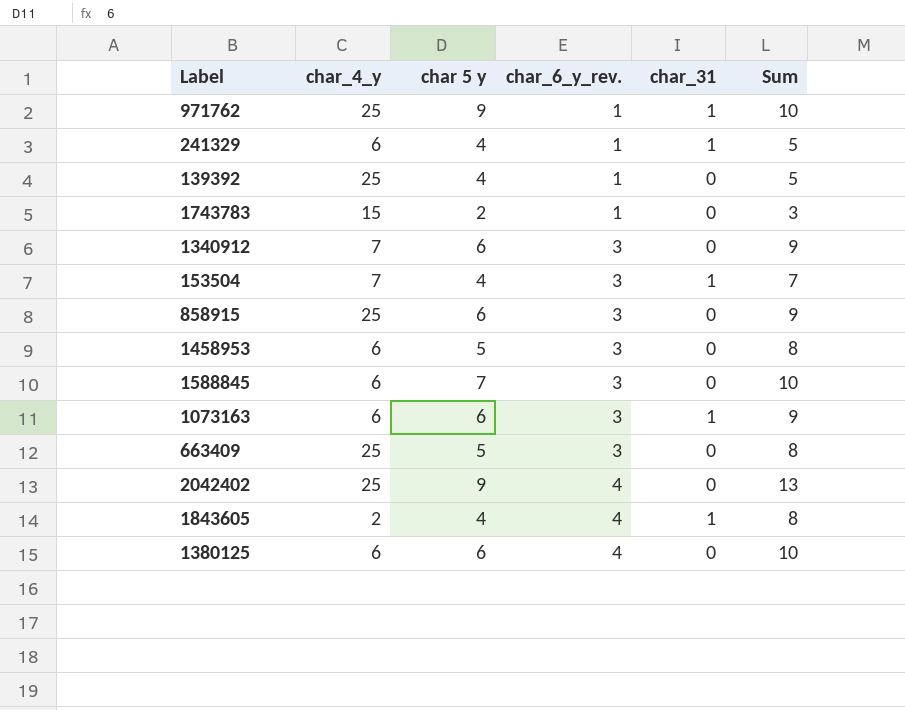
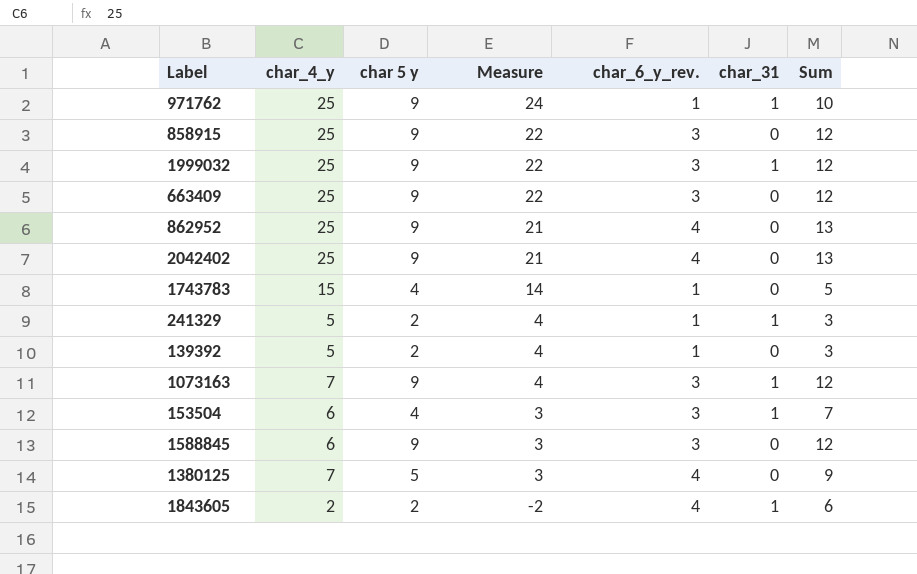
row order: char_6_y_rev. ascending -> Measure descending
column Measure | formula: none -> [char_4_y] - [char_6_y_rev.]
row 1340912: 7 | 6 | 3 | 0 | 9 -> none
row 1458953: 6 | 5 | 3 | 0 | 8 -> none
858915 | char 5 y: 6 -> 9
858915 | Sum: 9 -> 12
row 1999032: none -> 25 | 9 | 22 | 3 | 1 | 12
663409 | char 5 y: 5 -> 9
663409 | Sum: 8 -> 12
row 862952: none -> 25 | 9 | 21 | 4 | 0 | 13
1743783 | char 5 y: 2 -> 4
1743783 | Sum: 3 -> 5
241329 | char_4_y: 6 -> 5
241329 | char 5 y: 4 -> 2
241329 | Sum: 5 -> 3
139392 | char_4_y: 25 -> 5
139392 | char 5 y: 4 -> 2
139392 | Sum: 5 -> 3
1073163 | char_4_y: 6 -> 7
1073163 | char 5 y: 6 -> 9
1073163 | Sum: 9 -> 12
153504 | char_4_y: 7 -> 6
1588845 | char 5 y: 7 -> 9
1588845 | Sum: 10 -> 12
1380125 | char_4_y: 6 -> 7
1380125 | char 5 y: 6 -> 5
1380125 | Sum: 10 -> 9
1843605 | char 5 y: 4 -> 2
1843605 | Sum: 8 -> 6

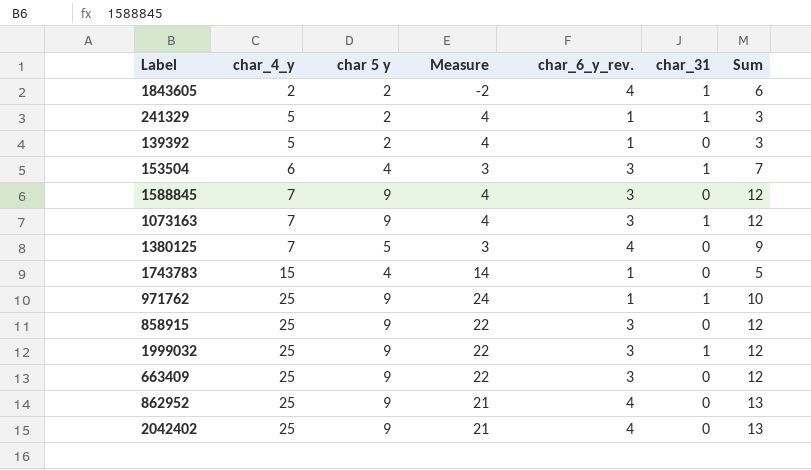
row order: Measure descending -> char_4_y ascending
1588845 | char_4_y: 6 -> 7
1588845 | Measure: 3 -> 4

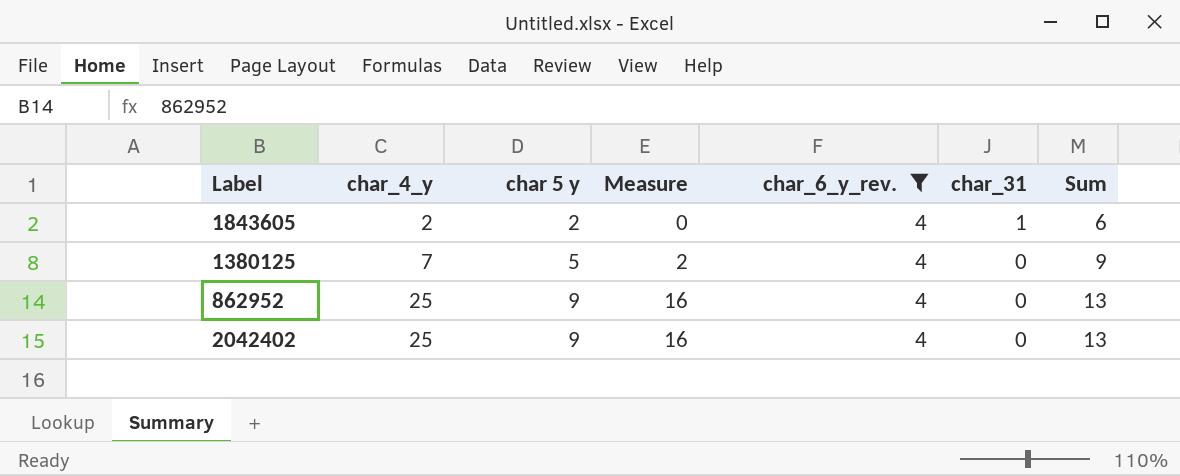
filter: none -> char_6_y_rev. = 4
column Measure | formula: [char_4_y] - [char_6_y_rev.] -> [char_4_y] - [char 5 y]

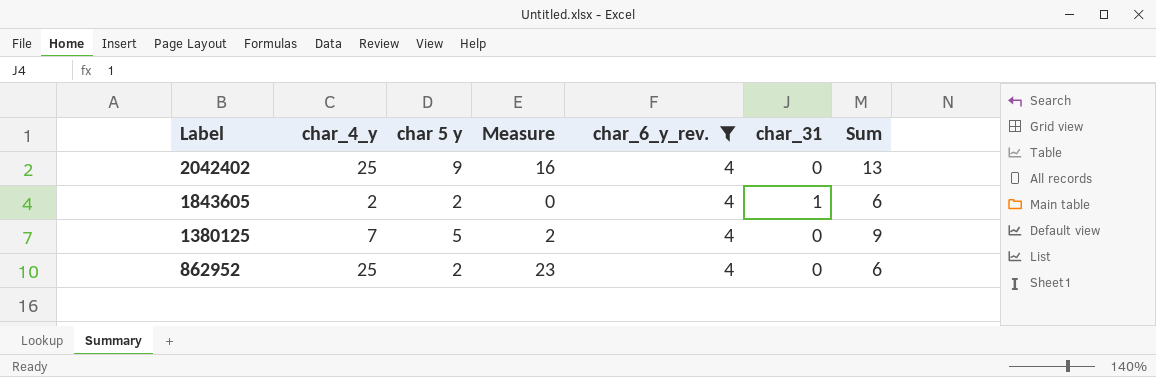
row order: char_4_y ascending -> Label descending
862952 | char 5 y: 9 -> 2
862952 | Measure: 16 -> 23
862952 | Sum: 13 -> 6

